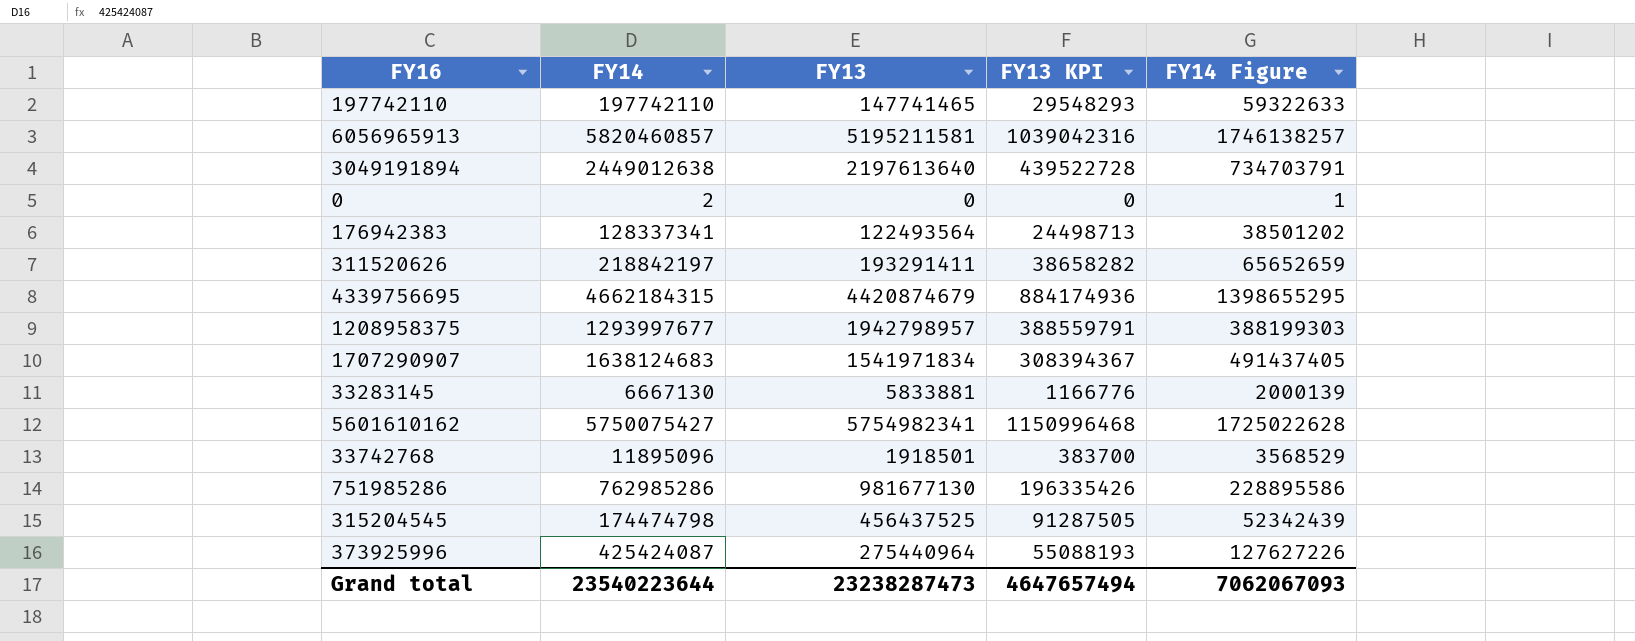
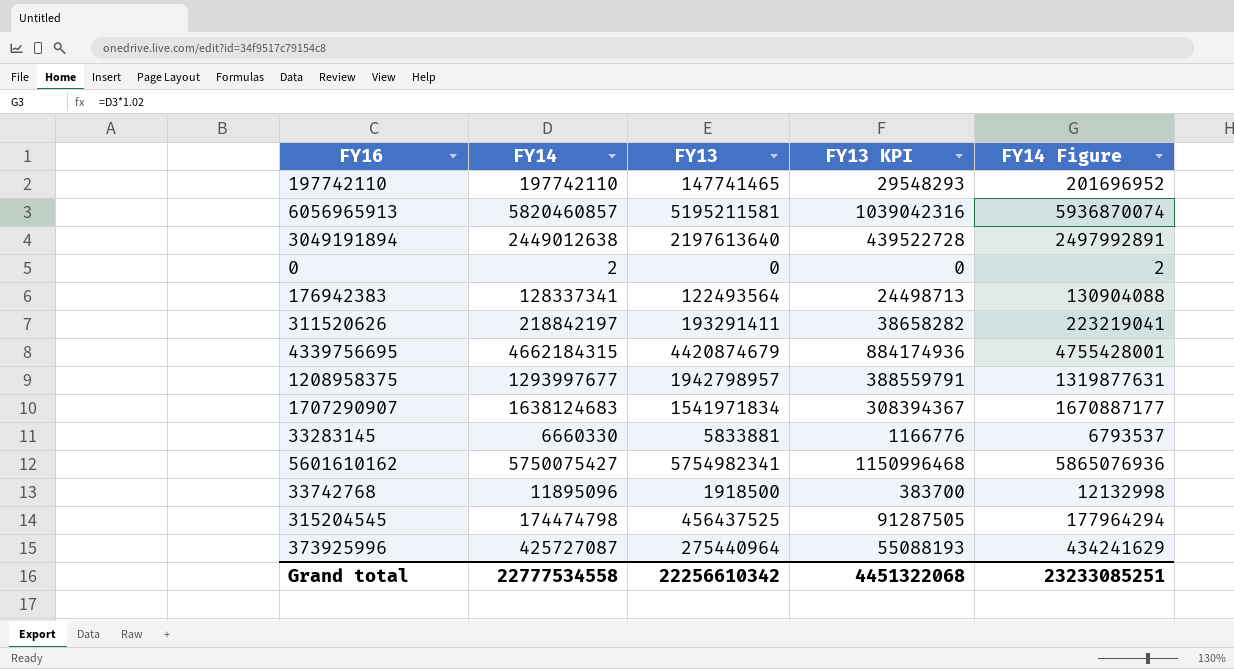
column FY14 Figure | formula: [FY14] * 0.3 -> [FY14] * 1.02
row 751985286: 762985286 | 981677130 | 196335426 | 228895586 -> none
33283145 | FY14: 6667130 -> 6660330
33742768 | FY13: 1918501 -> 1918500
373925996 | FY14: 425424087 -> 425727087
Grand total | FY14: 23540223644 -> 22777534558
Grand total | FY13: 23238287473 -> 22256610342
Grand total | FY13 KPI: 4647657494 -> 4451322068
Grand total | FY14 Figure: 7062067093 -> 23233085251

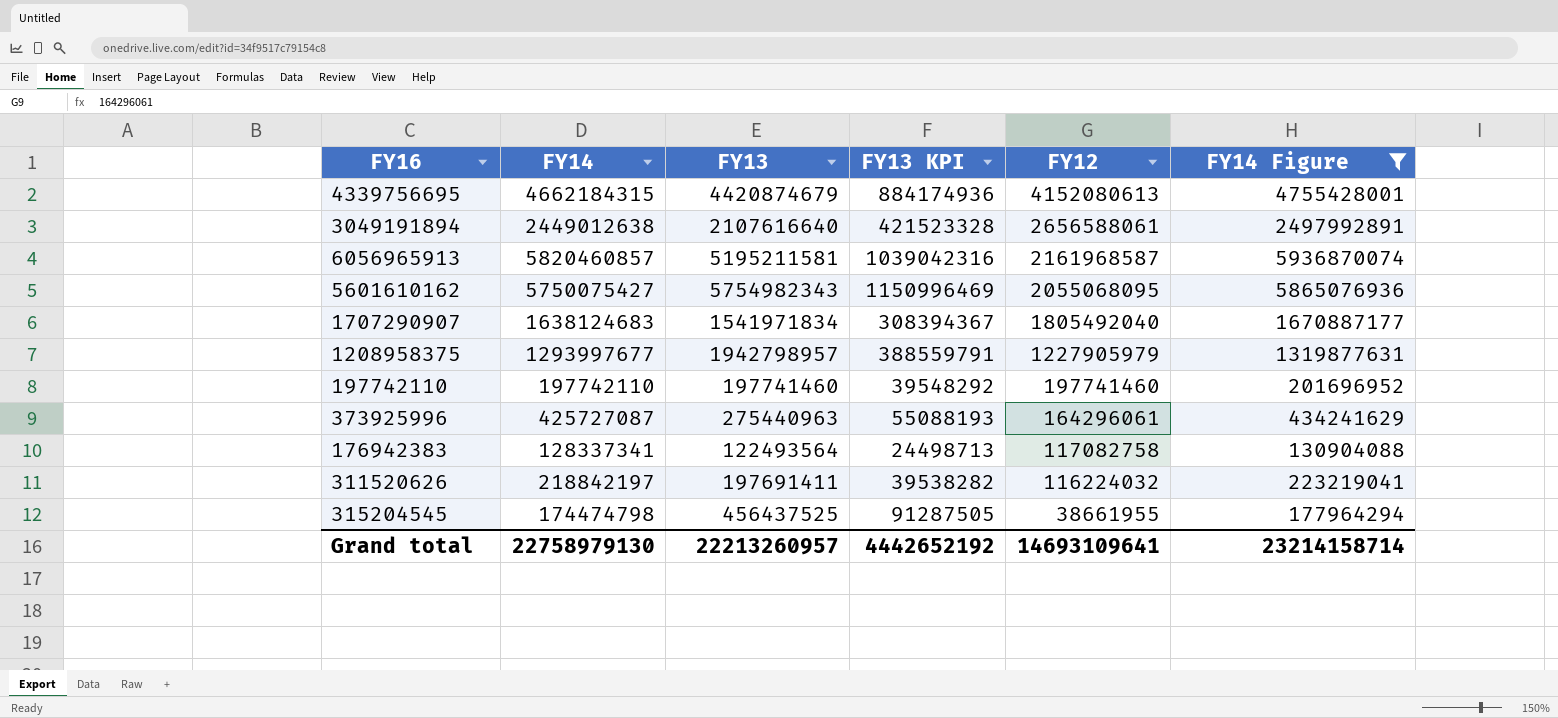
filter: none -> FY14 Figure >= 130904088
row order: none -> FY12 descending
column FY12 | position: none -> 5
3049191894 | FY13: 2197613640 -> 2107616640
3049191894 | FY13 KPI: 439522728 -> 421523328
5601610162 | FY13: 5754982341 -> 5754982343
5601610162 | FY13 KPI: 1150996468 -> 1150996469
197742110 | FY13: 147741465 -> 197741460
197742110 | FY13 KPI: 29548293 -> 39548292
373925996 | FY13: 275440964 -> 275440963
311520626 | FY13: 193291411 -> 197691411
311520626 | FY13 KPI: 38658282 -> 39538282
Grand total | FY14: 22777534558 -> 22758979130
Grand total | FY13: 22256610342 -> 22213260957
Grand total | FY13 KPI: 4451322068 -> 4442652192
Grand total | FY14 Figure: 23233085251 -> 23214158714

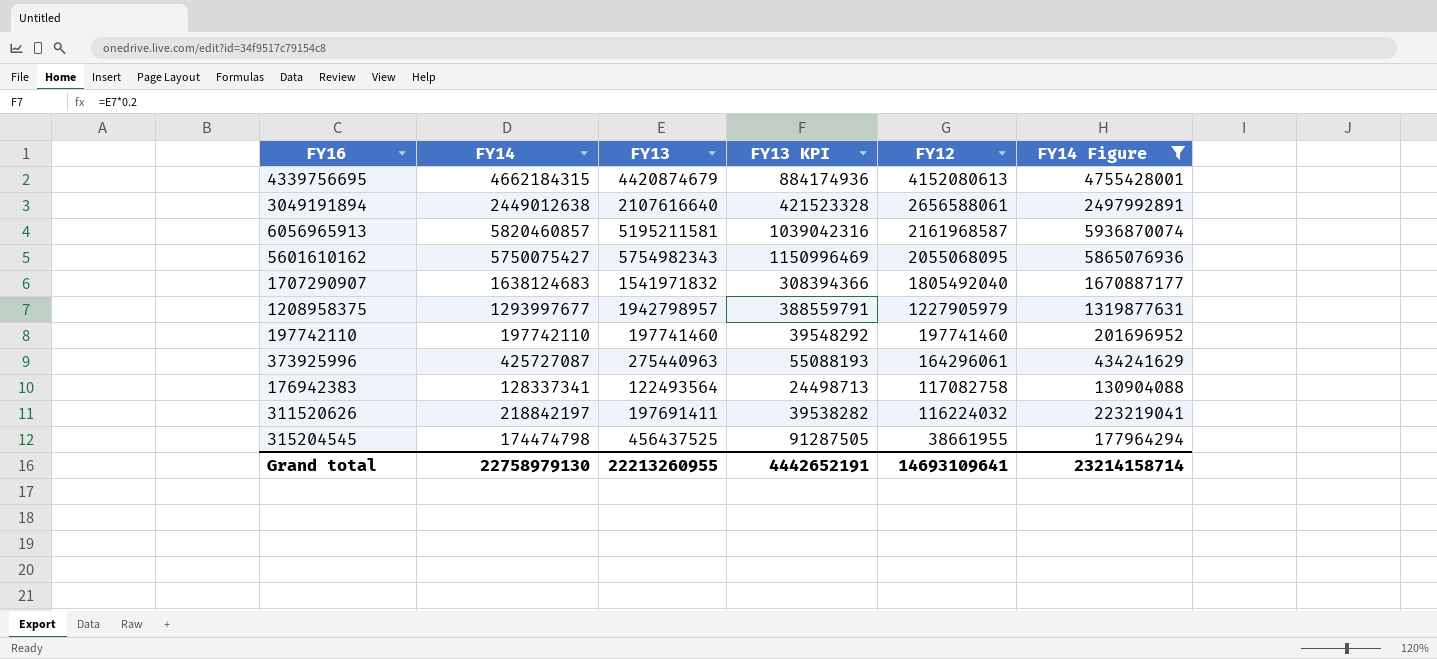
1707290907 | FY13: 1541971834 -> 1541971832
1707290907 | FY13 KPI: 308394367 -> 308394366
Grand total | FY13: 22213260957 -> 22213260955
Grand total | FY13 KPI: 4442652192 -> 4442652191

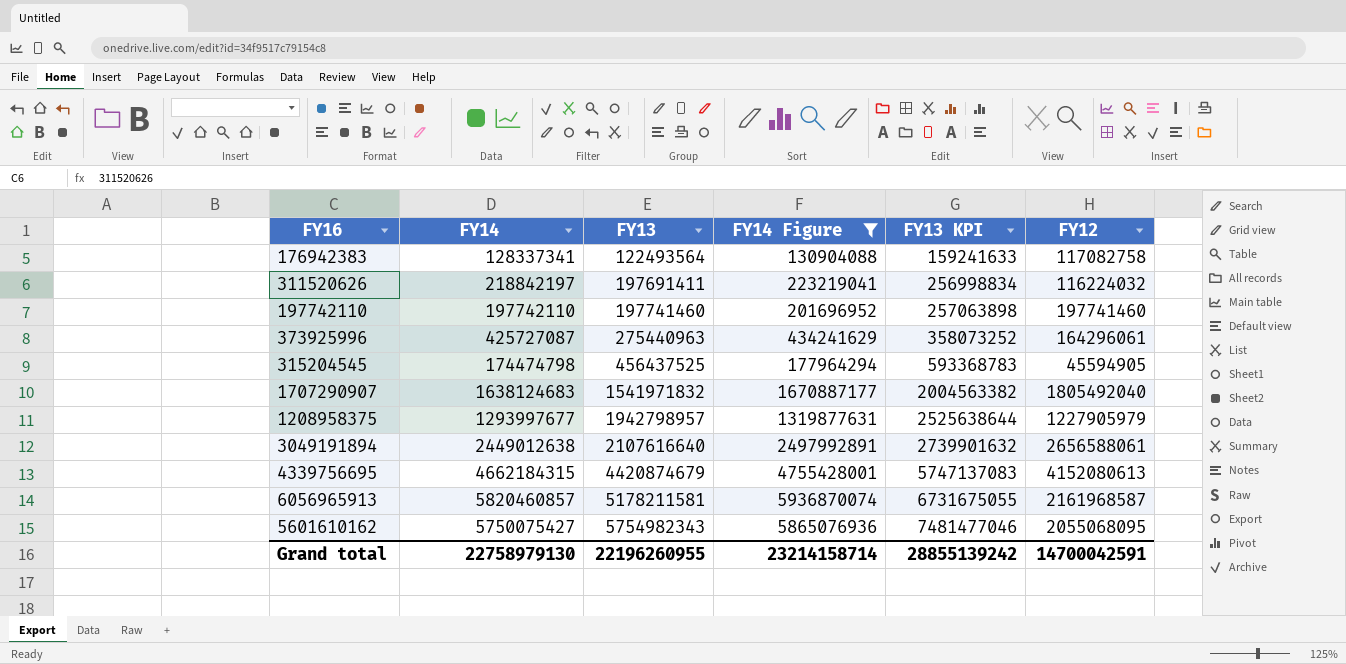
row order: FY12 descending -> FY13 ascending
column FY14 Figure | position: 6 -> 4
column FY13 KPI | formula: [FY13] * 0.2 -> [FY13] * 1.3
315204545 | FY12: 38661955 -> 45594905
6056965913 | FY13: 5195211581 -> 5178211581
Grand total | FY13: 22213260955 -> 22196260955
Grand total | FY13 KPI: 4442652191 -> 28855139242
Grand total | FY12: 14693109641 -> 14700042591

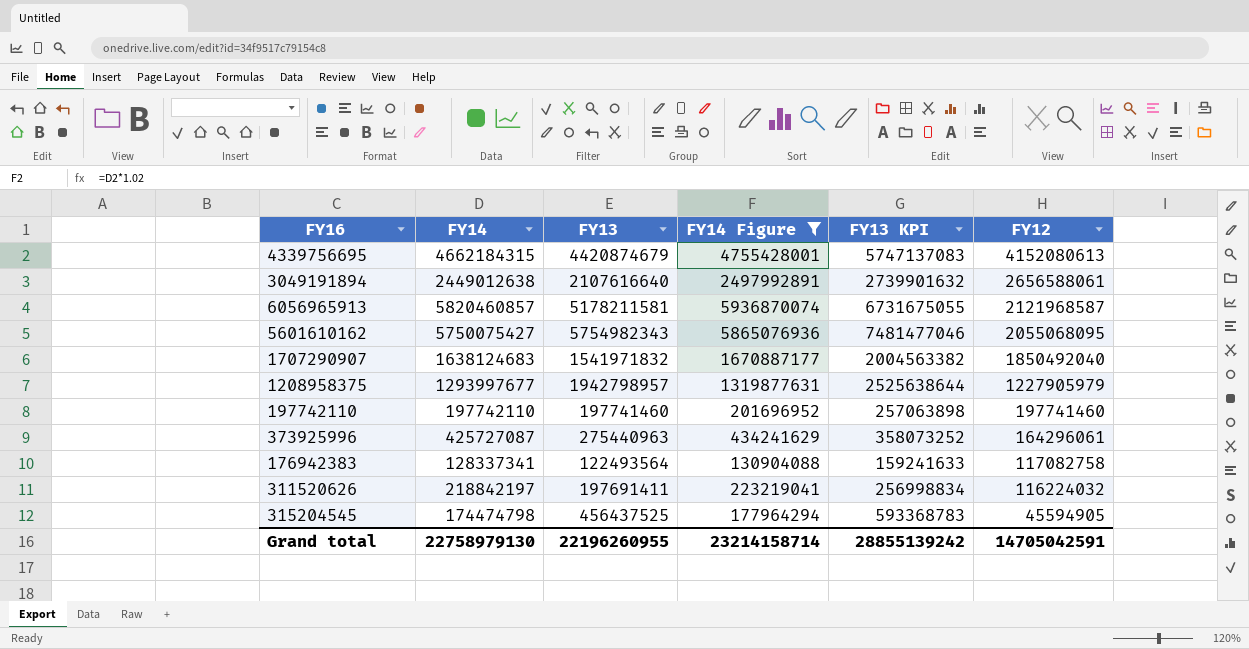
row order: FY13 ascending -> FY12 descending
6056965913 | FY12: 2161968587 -> 2121968587
1707290907 | FY12: 1805492040 -> 1850492040
Grand total | FY12: 14700042591 -> 14705042591

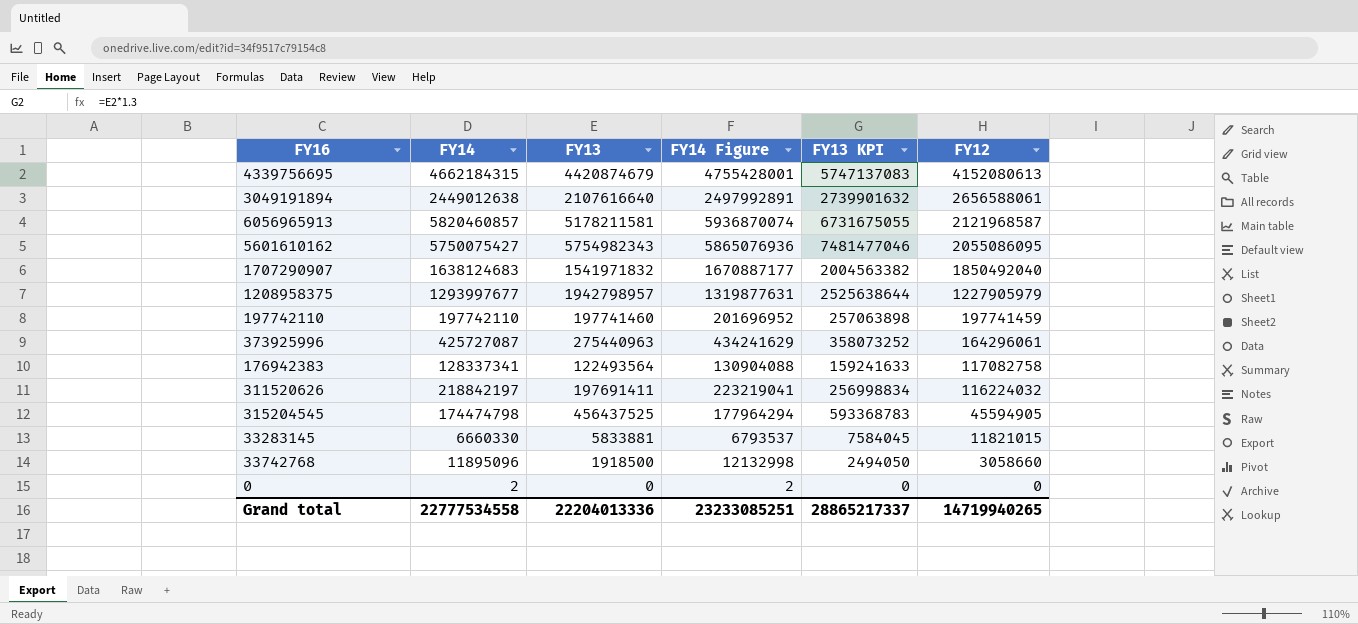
filter: FY14 Figure >= 130904088 -> none
5601610162 | FY12: 2055068095 -> 2055086095
197742110 | FY12: 197741460 -> 197741459
Grand total | FY14: 22758979130 -> 22777534558
Grand total | FY13: 22196260955 -> 22204013336
Grand total | FY14 Figure: 23214158714 -> 23233085251
Grand total | FY13 KPI: 28855139242 -> 28865217337
Grand total | FY12: 14705042591 -> 14719940265

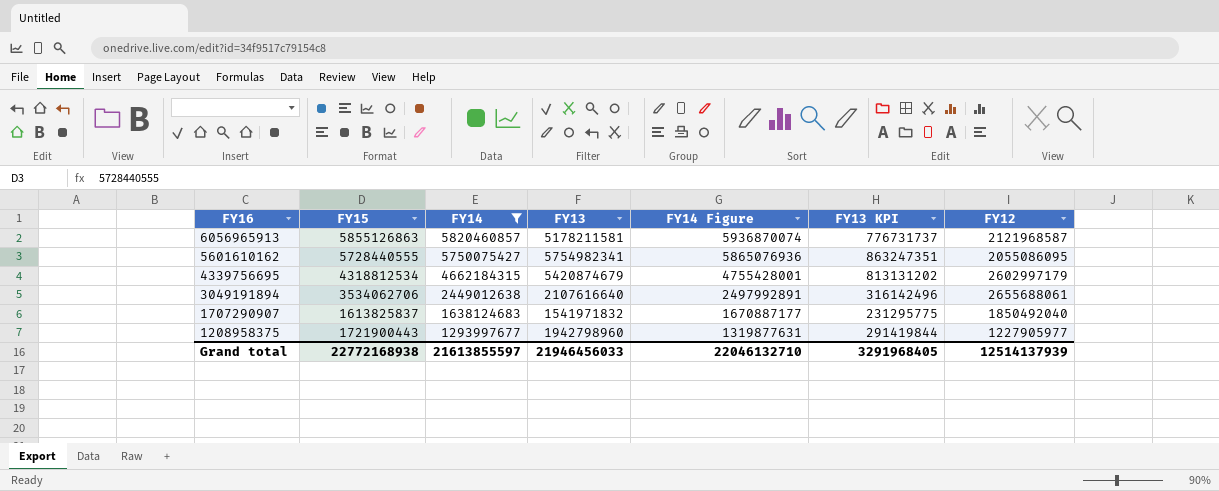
filter: none -> FY14 >= 1293997677
row order: FY12 descending -> FY16 descending
column FY15 | position: none -> 2
column FY13 KPI | formula: [FY13] * 1.3 -> [FY13] * 0.15
5601610162 | FY13: 5754982343 -> 5754982341
4339756695 | FY13: 4420874679 -> 5420874679
4339756695 | FY12: 4152080613 -> 2602997179
3049191894 | FY12: 2656588061 -> 2655688061
1208958375 | FY13: 1942798957 -> 1942798960
1208958375 | FY12: 1227905979 -> 1227905977
Grand total | FY14: 22777534558 -> 21613855597
Grand total | FY13: 22204013336 -> 21946456033
Grand total | FY14 Figure: 23233085251 -> 22046132710
Grand total | FY13 KPI: 28865217337 -> 3291968405
Grand total | FY12: 14719940265 -> 12514137939

